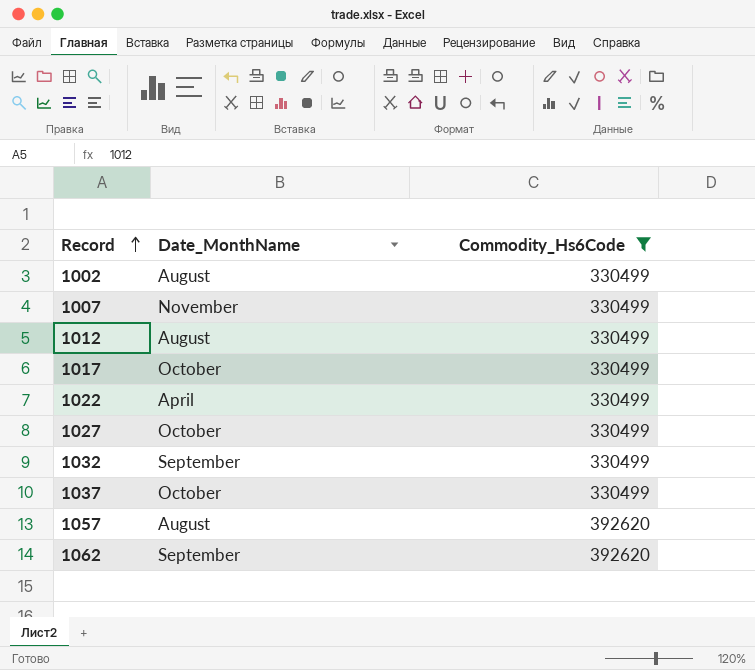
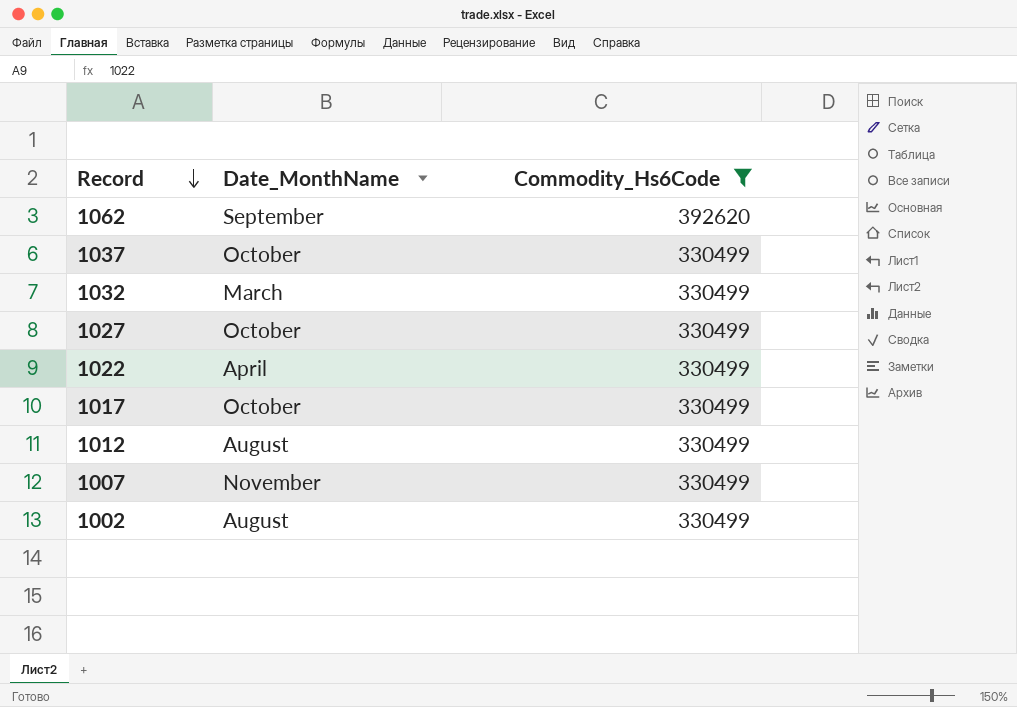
row order: Record ascending -> Record descending
row 1057: August | 392620 -> none
1032 | Date_MonthName: September -> March

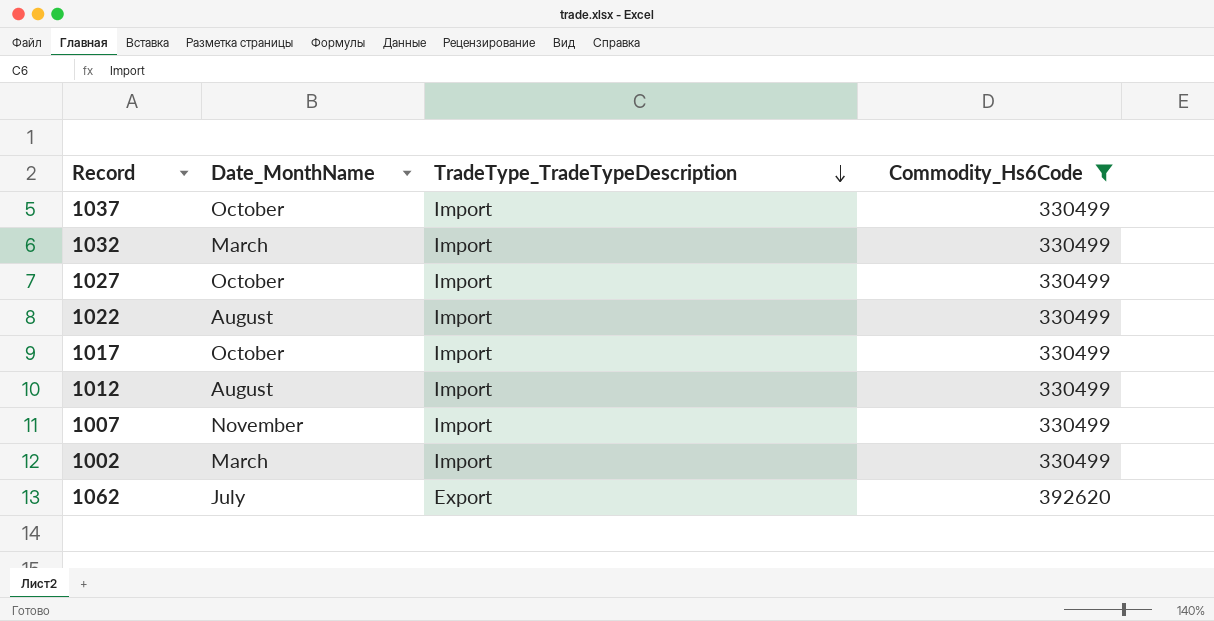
row order: Record descending -> TradeType_TradeTypeDescription descending
column TradeType_TradeTypeDescription | position: none -> 3
1022 | Date_MonthName: April -> August
1002 | Date_MonthName: August -> March
1062 | Date_MonthName: September -> July

